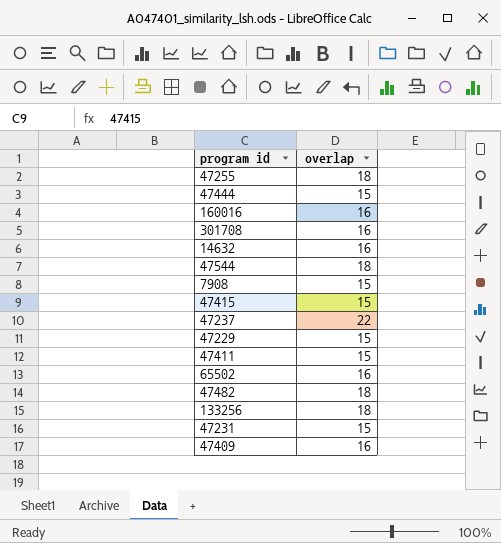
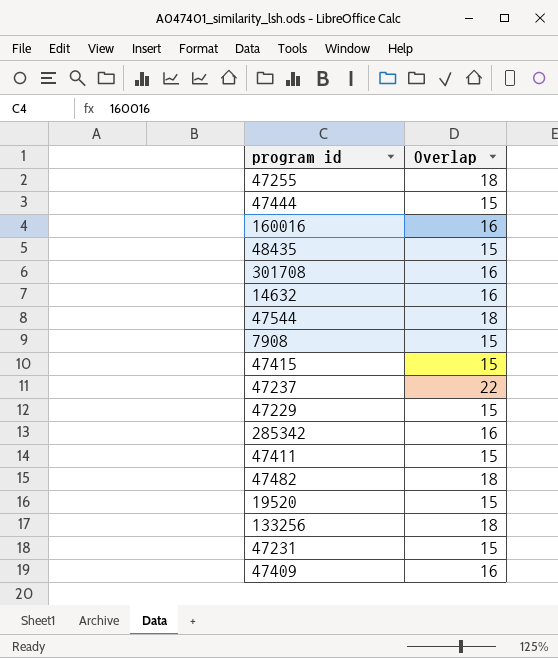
column name: overlap -> Overlap
row 65502: 16 -> none
row 48435: none -> 15
row 285342: none -> 16
row 19520: none -> 15

